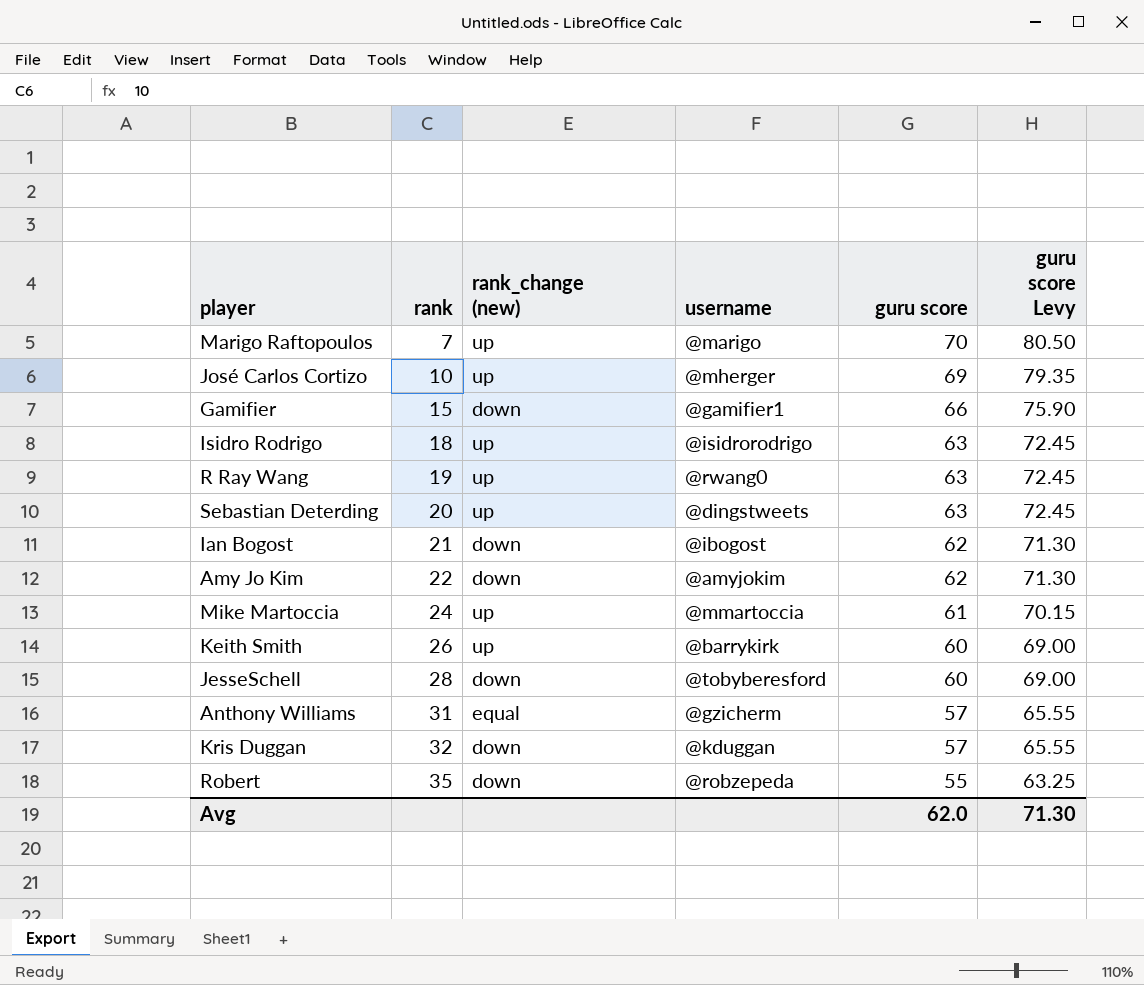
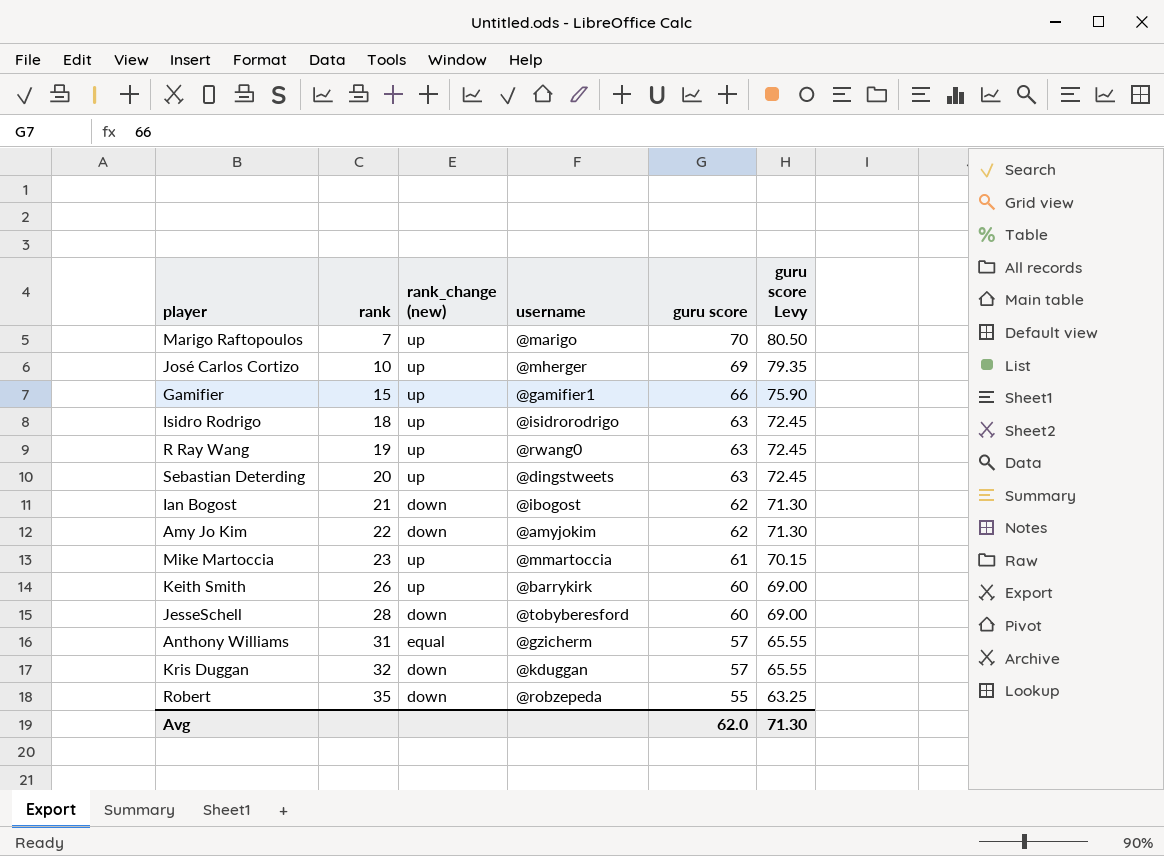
Gamifier | rank_change (new): down -> up
Mike Martoccia | rank: 24 -> 23

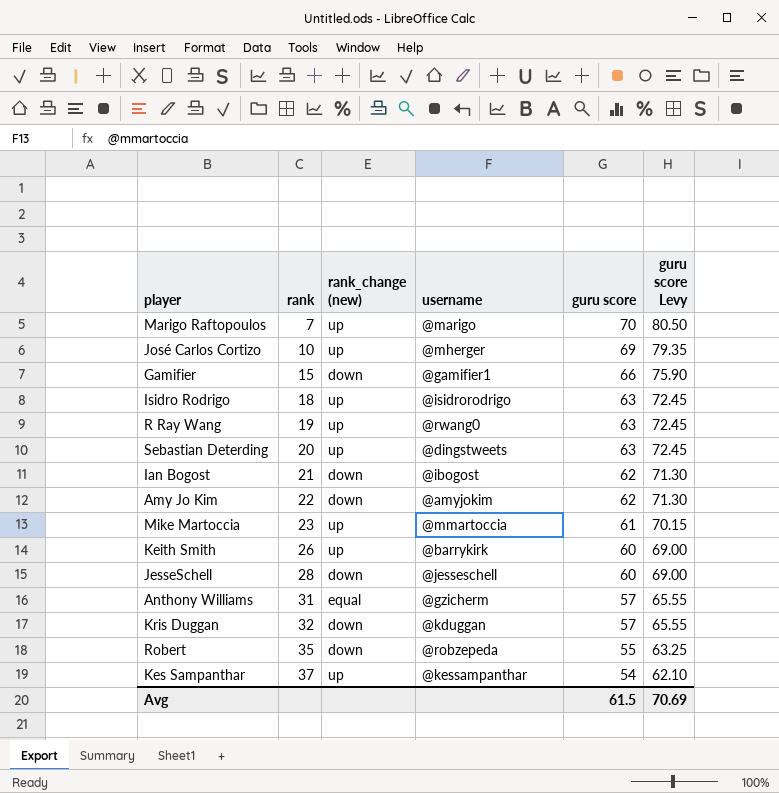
Gamifier | rank_change (new): up -> down
JesseSchell | username: @tobyberesford -> @jesseschell
row Kes Sampanthar: none -> 37 | up | @kessampanthar | 54 | 62.10
Avg | guru score: 62.0 -> 61.5
Avg | guru score Levy: 71.30 -> 70.69

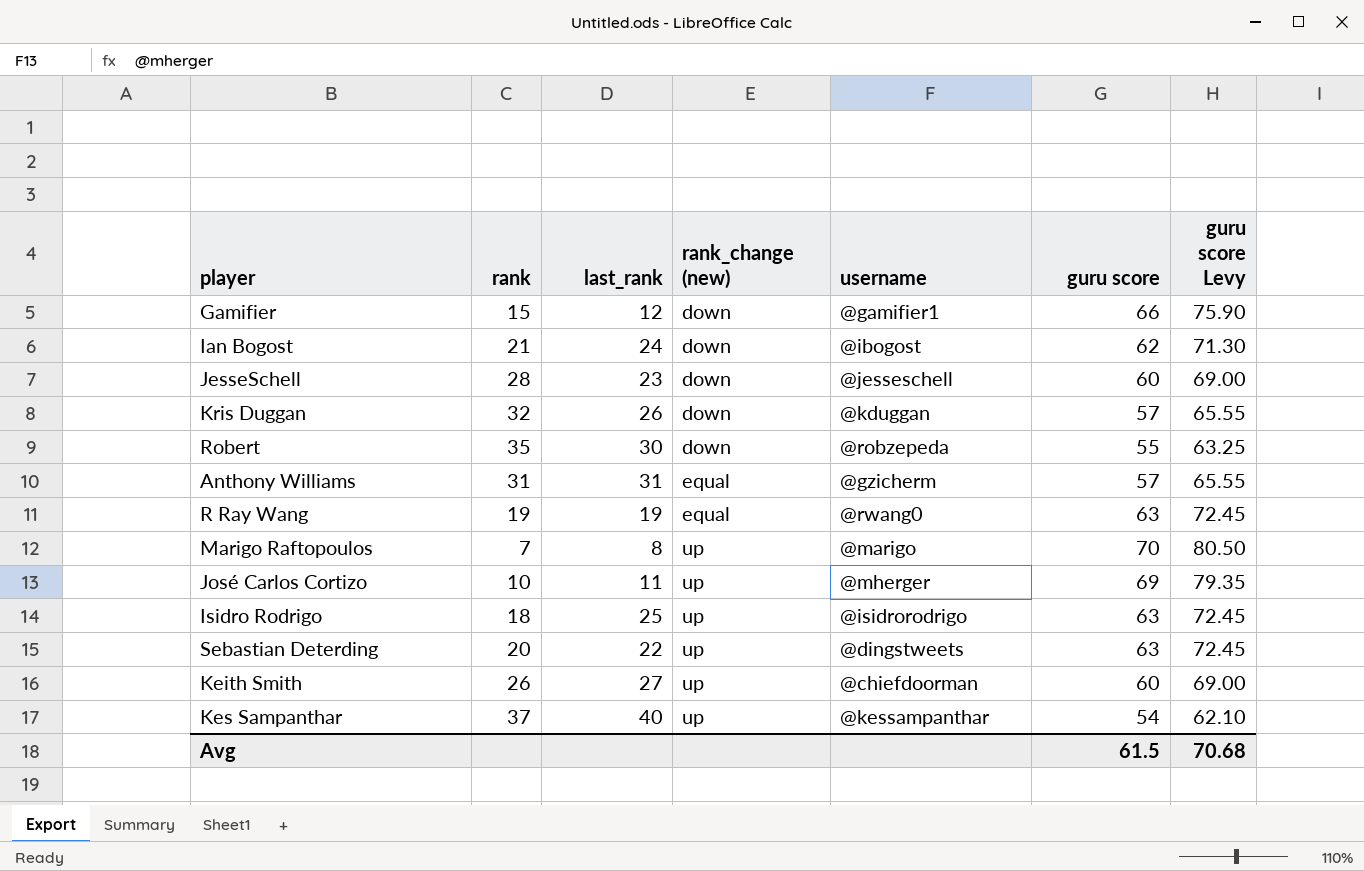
row order: rank ascending -> rank_change (new) ascending
column last_rank | position: none -> 3
row Amy Jo Kim: 22 | down | @amyjokim | 62 | 71.30 -> none
row Mike Martoccia: 23 | up | @mmartoccia | 61 | 70.15 -> none
R Ray Wang | rank_change (new): up -> equal
Keith Smith | username: @barrykirk -> @chiefdoorman
Avg | guru score Levy: 70.69 -> 70.68

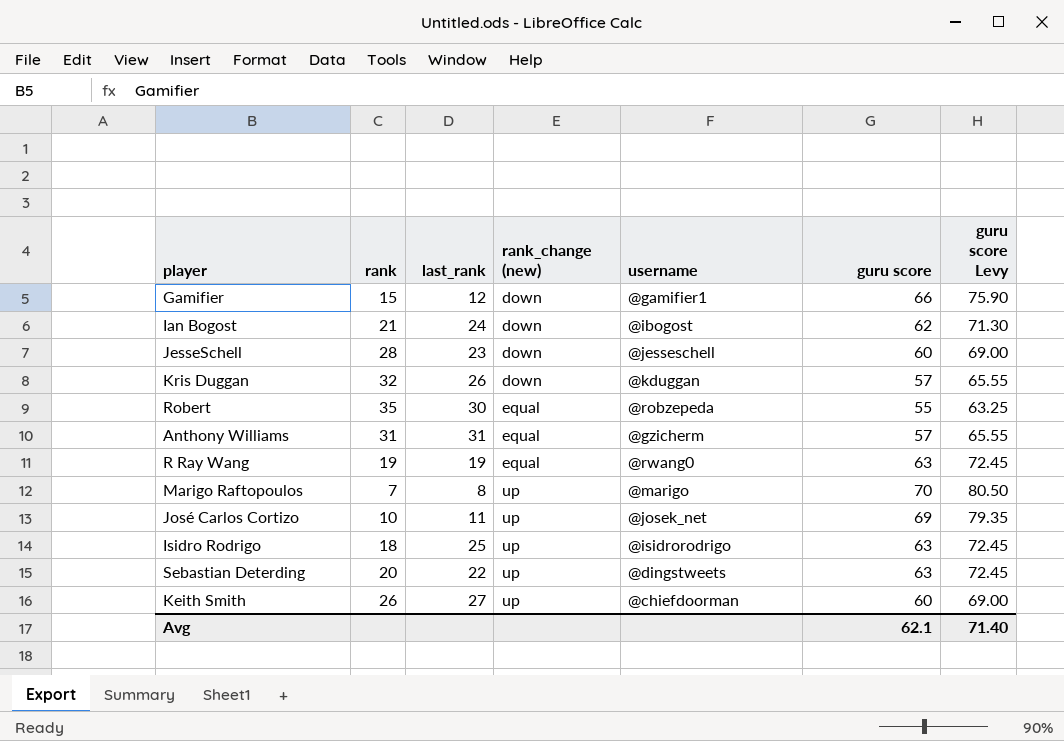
row Kes Sampanthar: 37 | 40 | up | @kessampanthar | 54 | 62.10 -> none
Robert | rank_change (new): down -> equal
José Carlos Cortizo | username: @mherger -> @josek_net
Avg | guru score: 61.5 -> 62.1
Avg | guru score Levy: 70.68 -> 71.40

